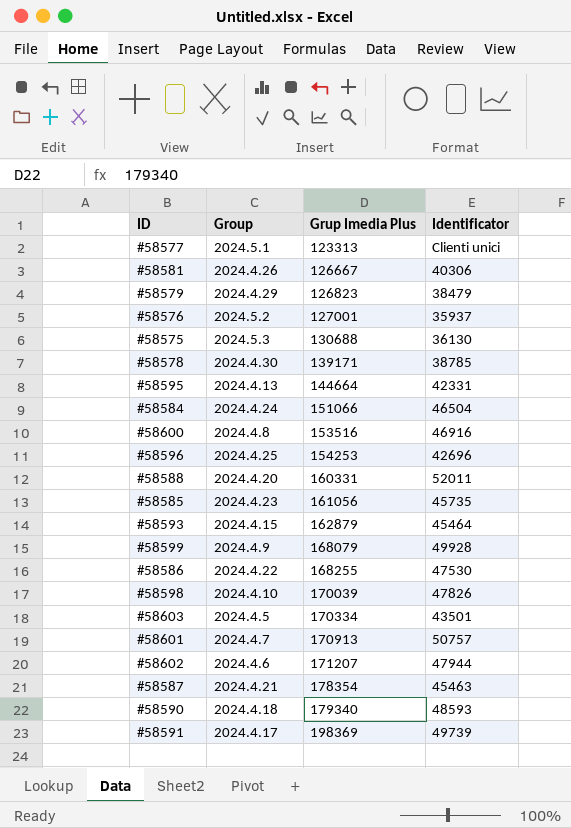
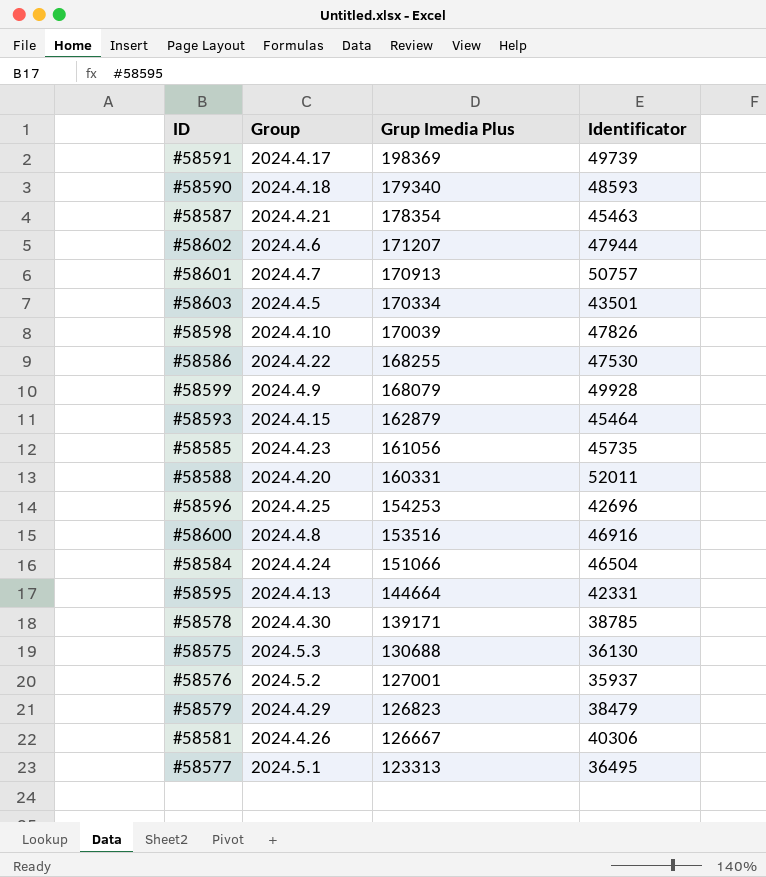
row order: Grup Imedia Plus ascending -> Grup Imedia Plus descending
#58577 | Identificator: Clienti unici -> 36495

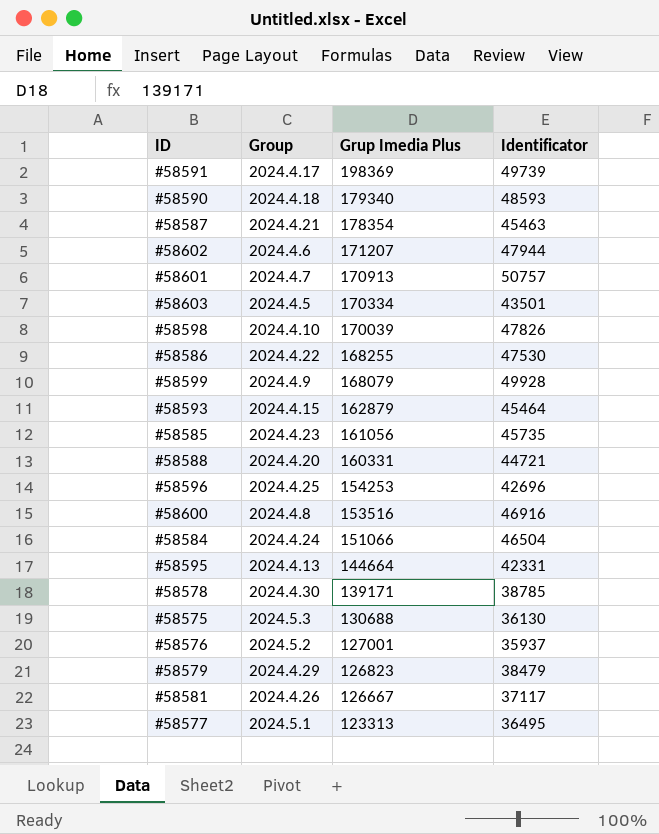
#58588 | Identificator: 52011 -> 44721
#58581 | Identificator: 40306 -> 37117

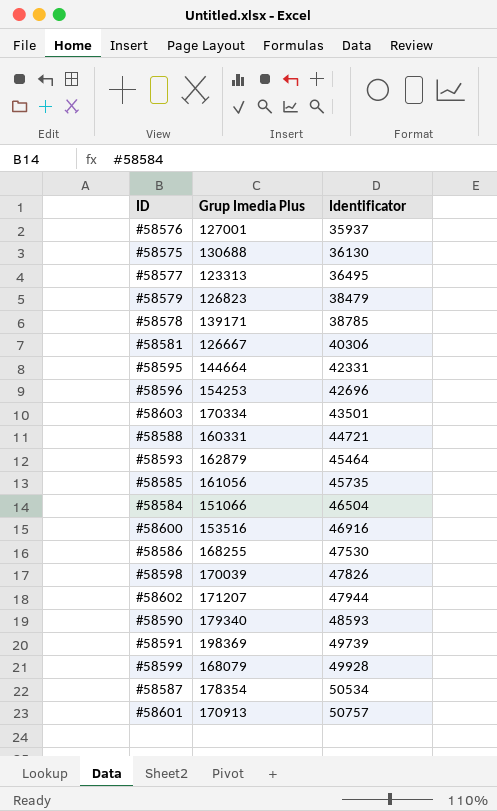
row order: Grup Imedia Plus descending -> Identificator ascending
column Group | position: 2 -> none
#58581 | Identificator: 37117 -> 40306
#58587 | Identificator: 45463 -> 50534

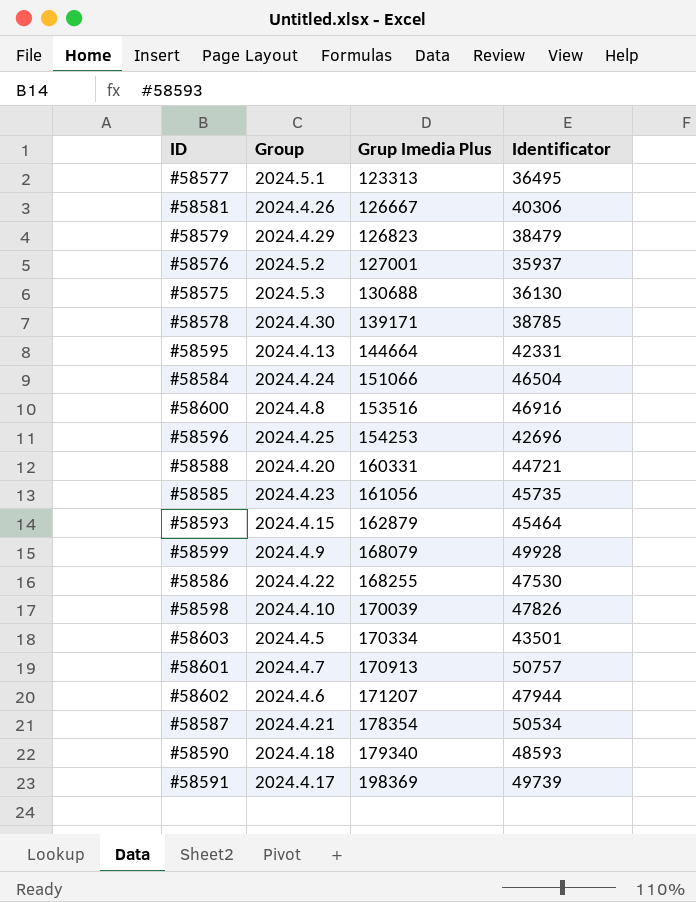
row order: Identificator ascending -> Grup Imedia Plus ascending
column Group | position: none -> 2

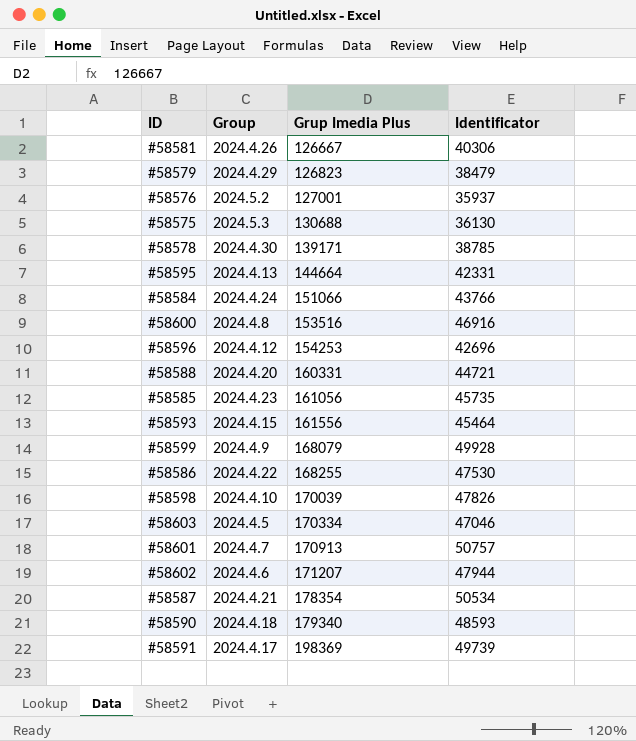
row #58577: 2024.5.1 | 123313 | 36495 -> none
#58584 | Identificator: 46504 -> 43766
#58596 | Group: 2024.4.25 -> 2024.4.12
#58593 | Grup Imedia Plus: 162879 -> 161556
#58603 | Identificator: 43501 -> 47046

